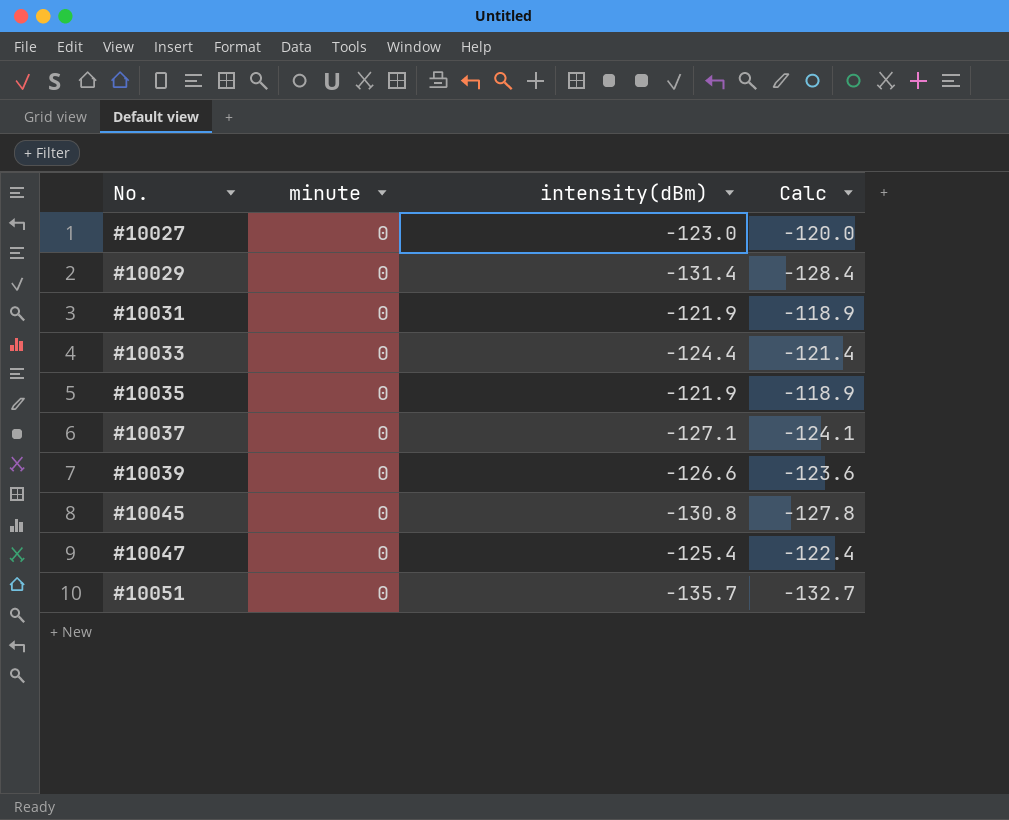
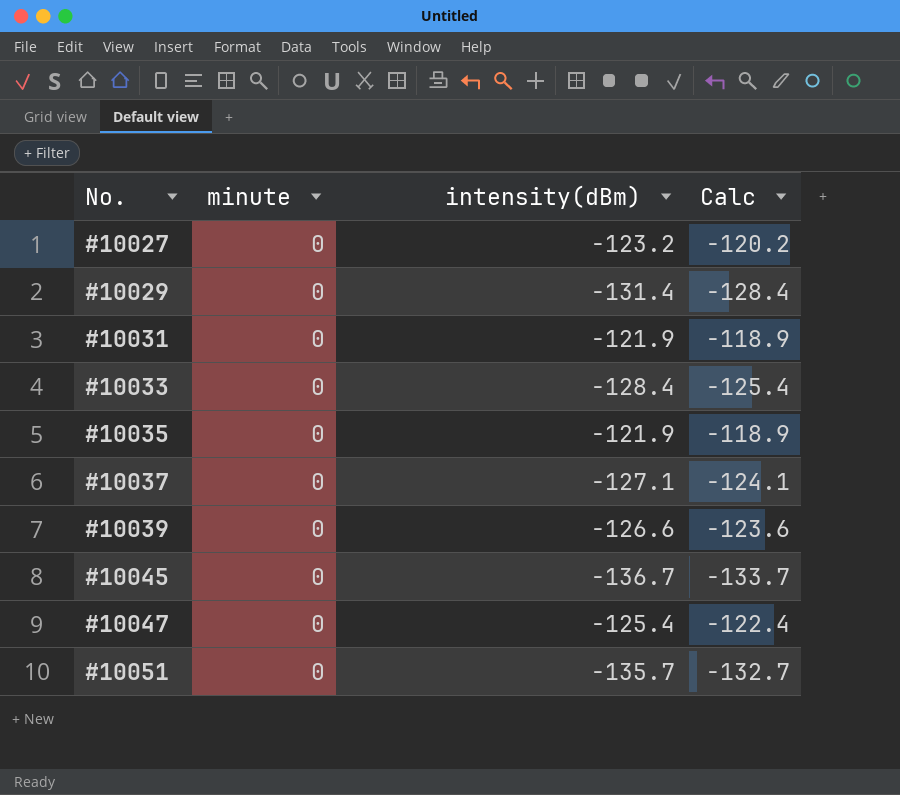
#10027 | intensity(dBm): -123.0 -> -123.2
#10027 | Calc: -120.0 -> -120.2
#10033 | intensity(dBm): -124.4 -> -128.4
#10033 | Calc: -121.4 -> -125.4
#10045 | intensity(dBm): -130.8 -> -136.7
#10045 | Calc: -127.8 -> -133.7

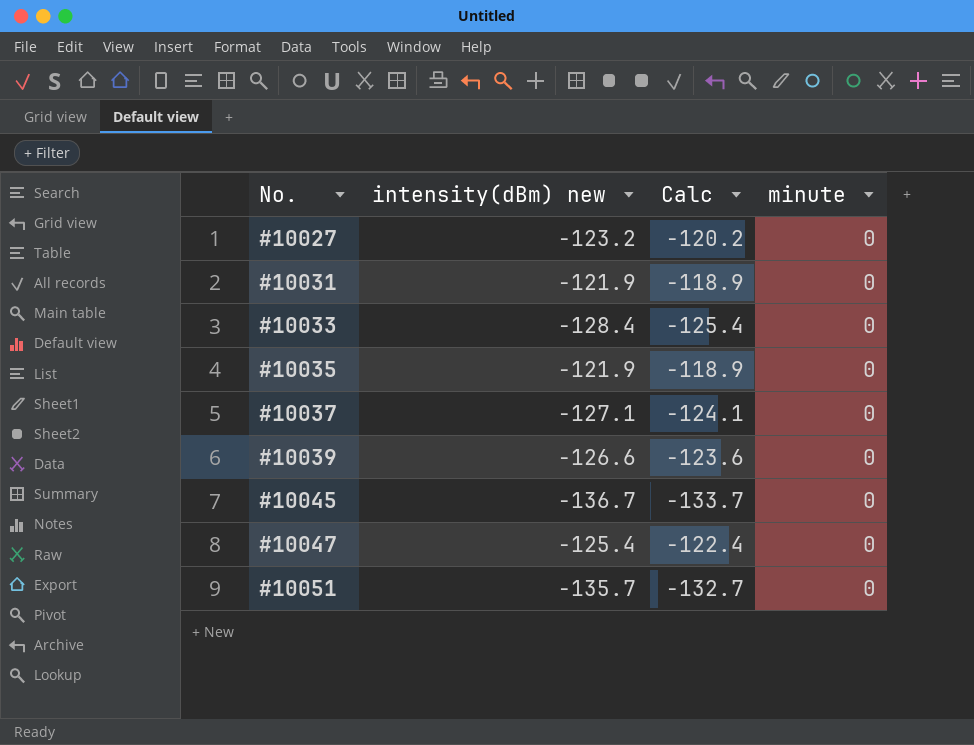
column name: intensity(dBm) -> intensity(dBm) new
column minute | position: 2 -> 4
row #10029: 0 | -131.4 | -128.4 -> none

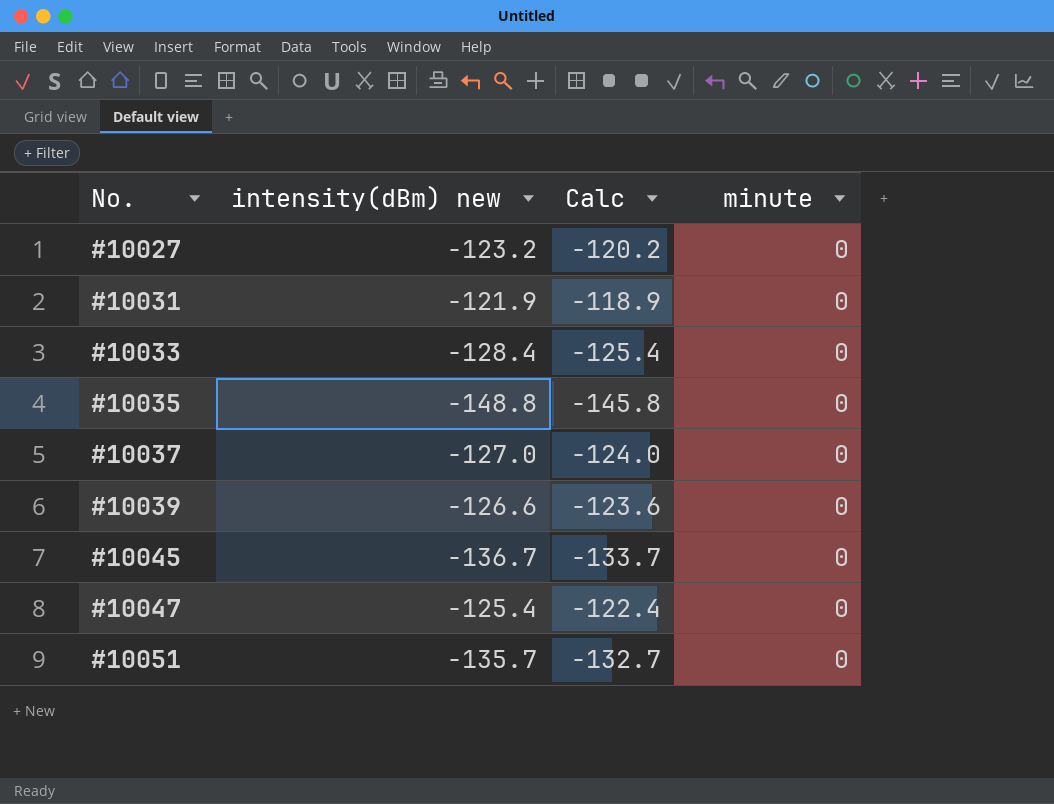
#10035 | intensity(dBm) new: -121.9 -> -148.8
#10035 | Calc: -118.9 -> -145.8
#10037 | intensity(dBm) new: -127.1 -> -127.0
#10037 | Calc: -124.1 -> -124.0

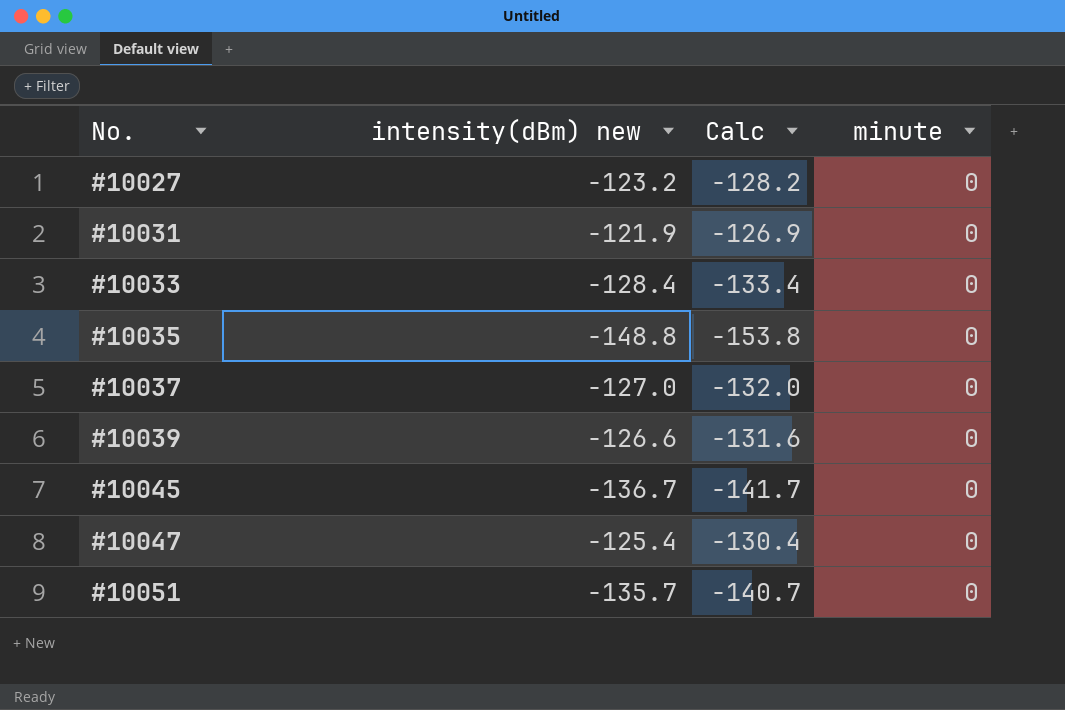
column Calc | formula: [intensity(dBm) new] + 3 -> [intensity(dBm) new] - 5

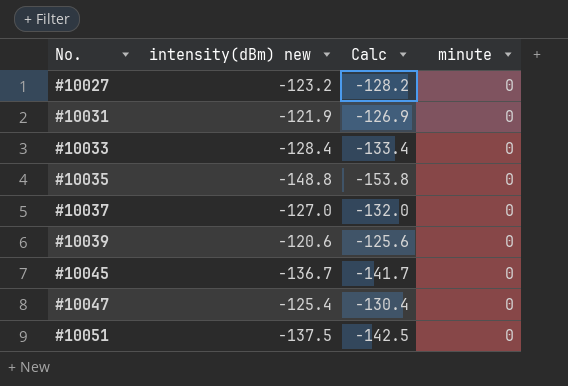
#10039 | intensity(dBm) new: -126.6 -> -120.6
#10039 | Calc: -131.6 -> -125.6
#10051 | intensity(dBm) new: -135.7 -> -137.5
#10051 | Calc: -140.7 -> -142.5

